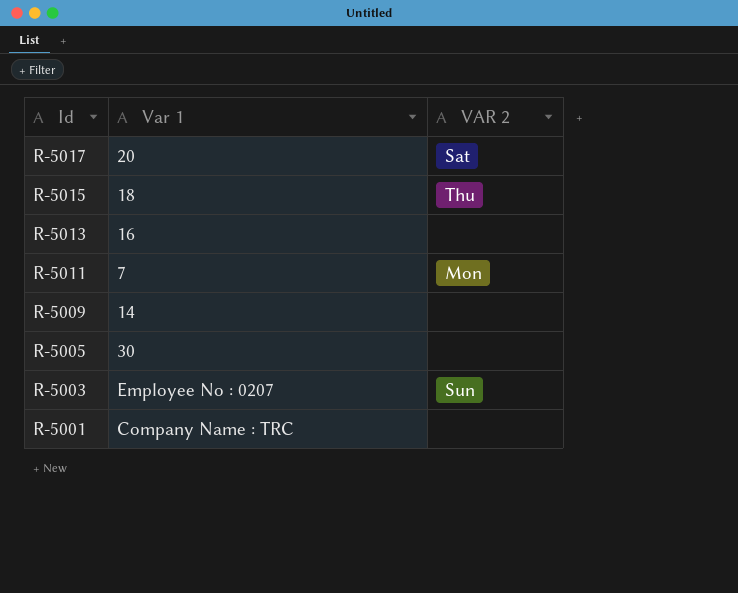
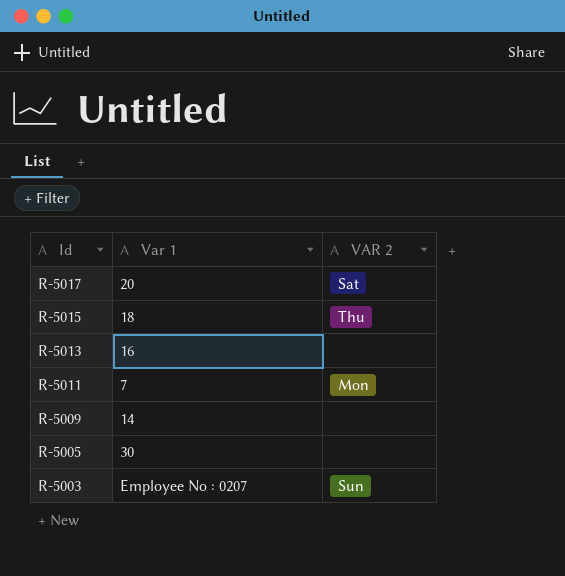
row R-5001: Company Name : TRC | none -> none

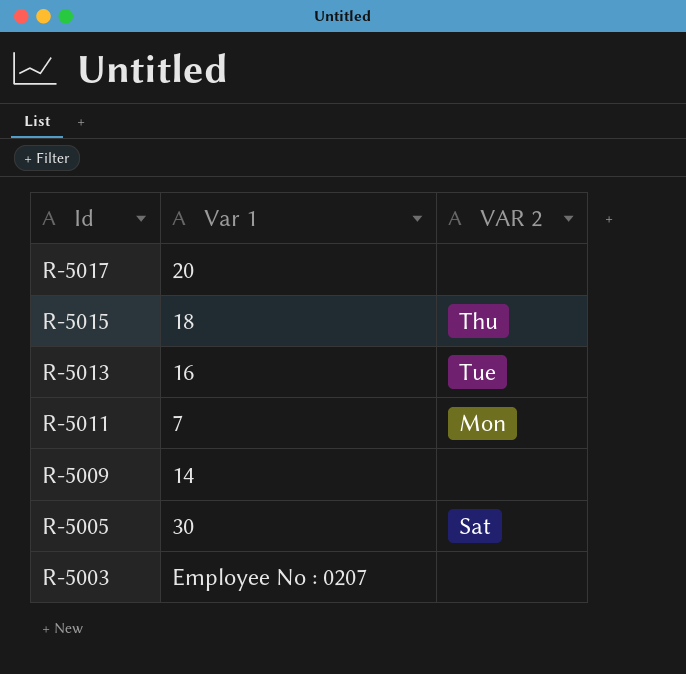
R-5017 | VAR 2: Sat -> none
R-5013 | VAR 2: none -> Tue
R-5005 | VAR 2: none -> Sat
R-5003 | VAR 2: Sun -> none

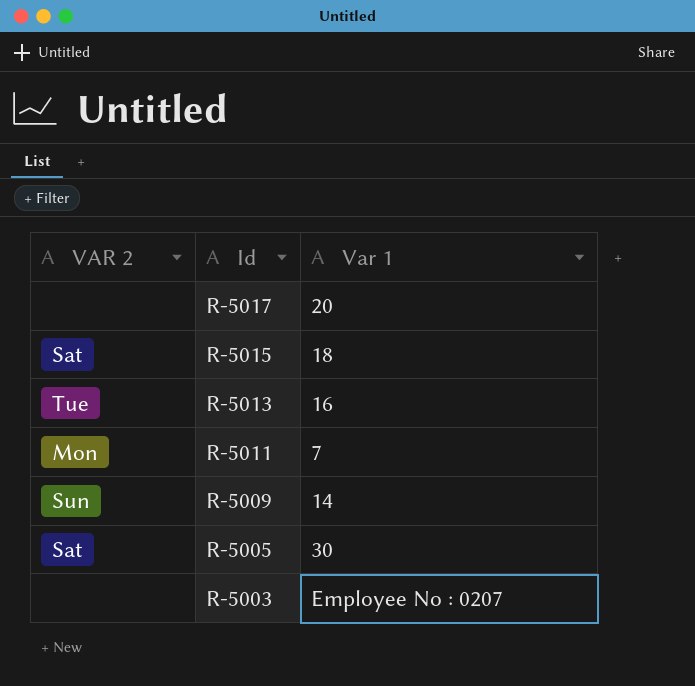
column VAR 2 | position: 3 -> 1
R-5015 | VAR 2: Thu -> Sat
R-5009 | VAR 2: none -> Sun

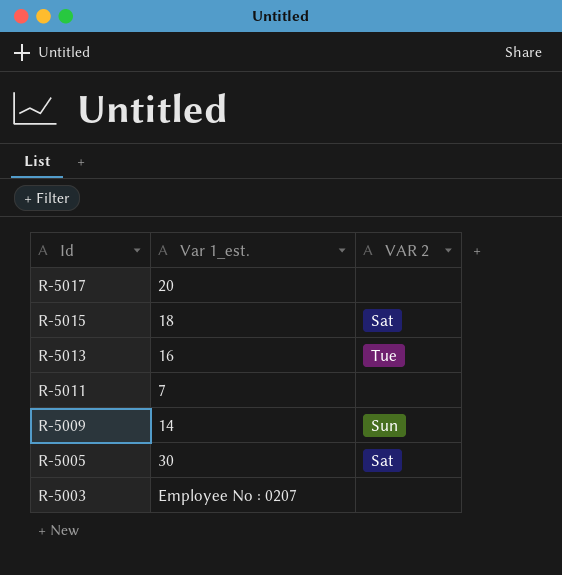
column name: Var 1 -> Var 1_est.
column VAR 2 | position: 1 -> 3
R-5011 | VAR 2: Mon -> none

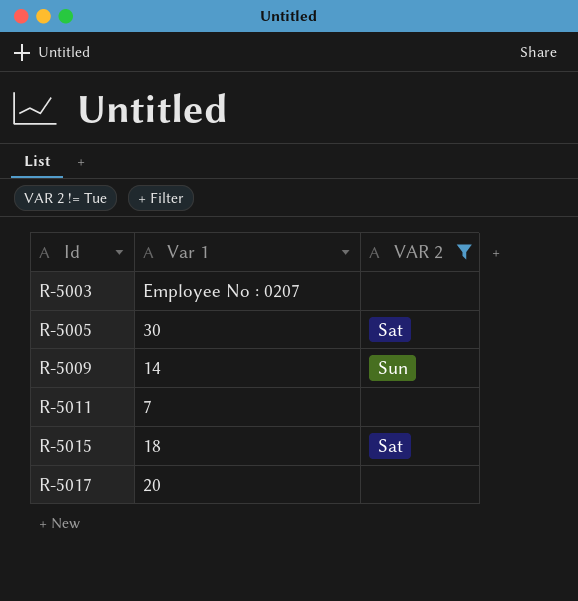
filter: none -> VAR 2 != Tue
row order: Id descending -> Id ascending
column name: Var 1_est. -> Var 1

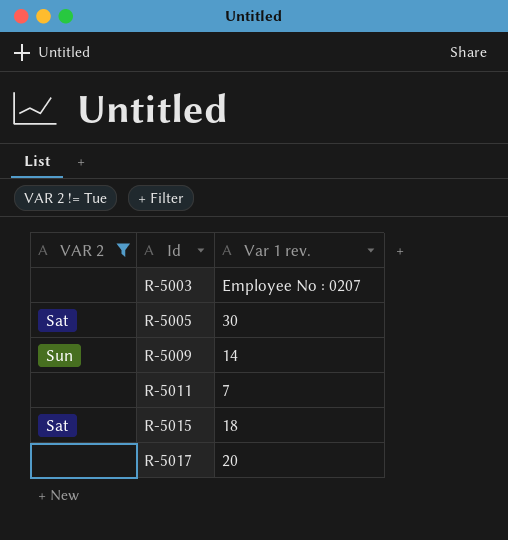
column VAR 2 | position: 3 -> 1
column name: Var 1 -> Var 1 rev.

